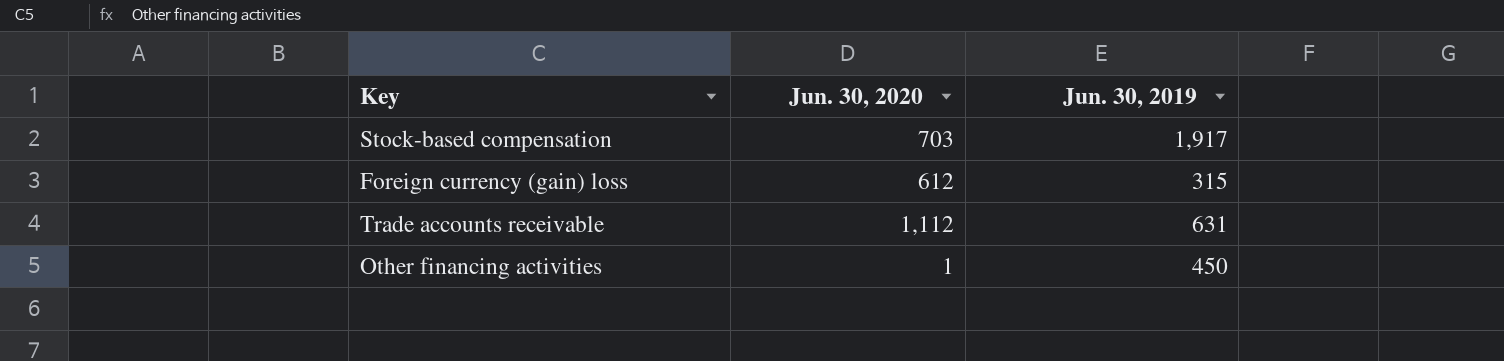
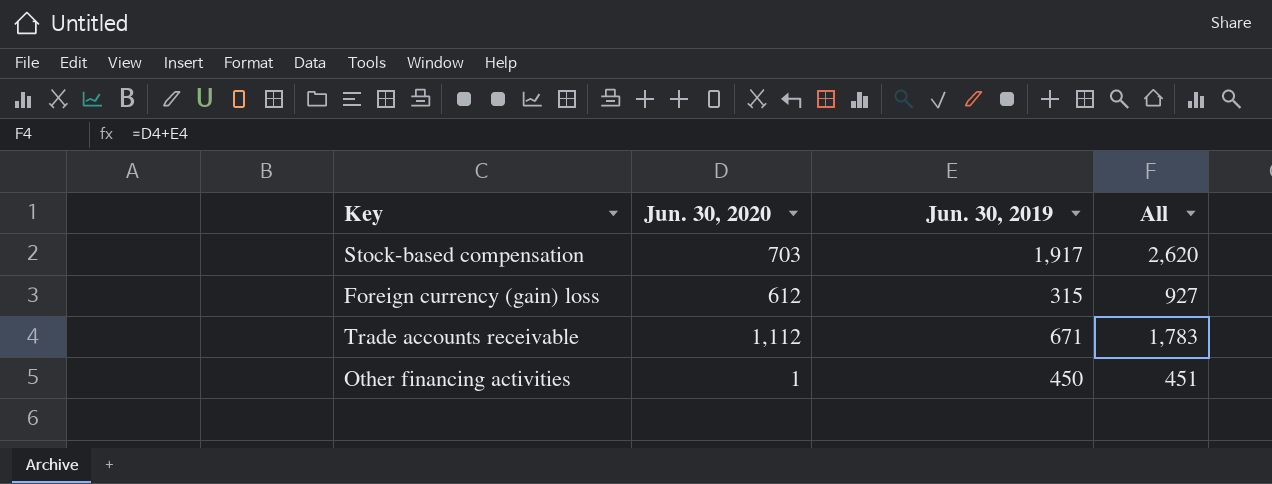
column All | formula: none -> [Jun. 30, 2020] + [Jun. 30, 2019]
Trade accounts receivable | Jun. 30, 2019: 631 -> 671

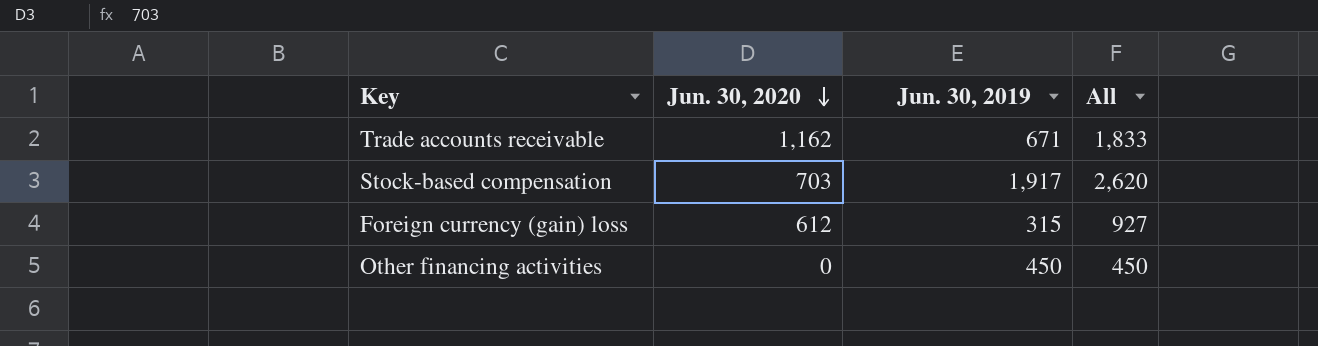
row order: none -> Jun. 30, 2020 descending
Trade accounts receivable | Jun. 30, 2020: 1,112 -> 1,162
Trade accounts receivable | All: 1,783 -> 1,833
Other financing activities | Jun. 30, 2020: 1 -> 0
Other financing activities | All: 451 -> 450

